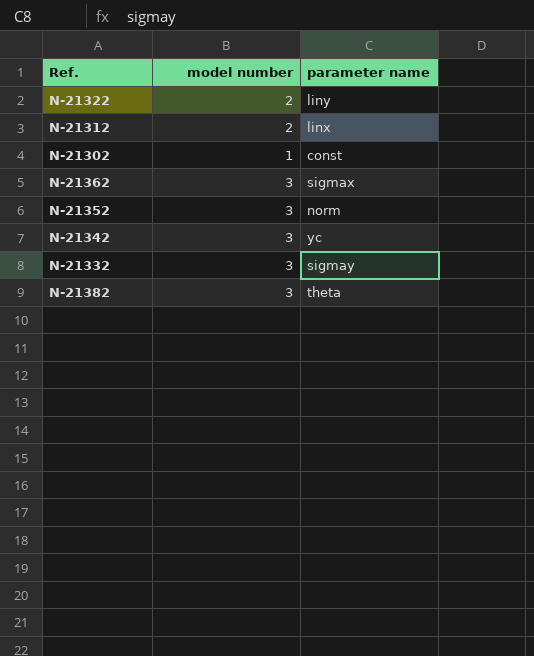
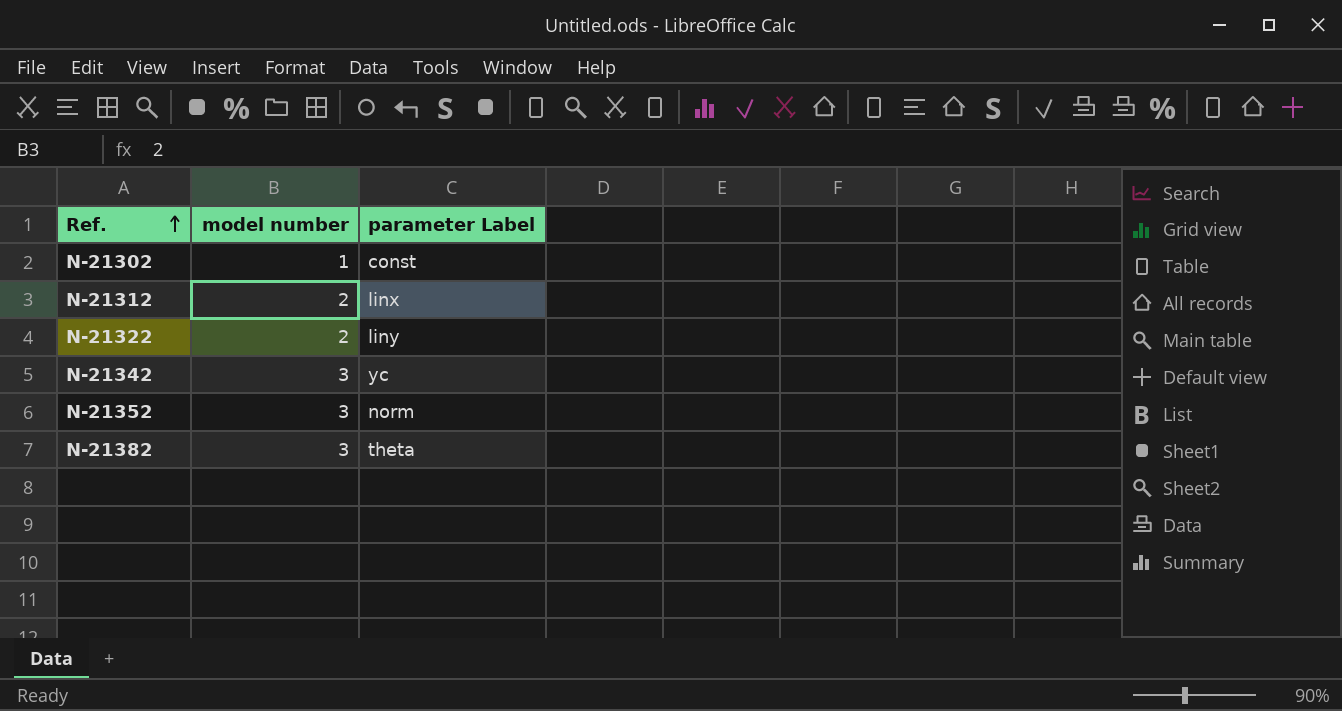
row order: none -> Ref. ascending
column name: parameter name -> parameter Label
row N-21362: 3 | sigmax -> none
row N-21332: 3 | sigmay -> none

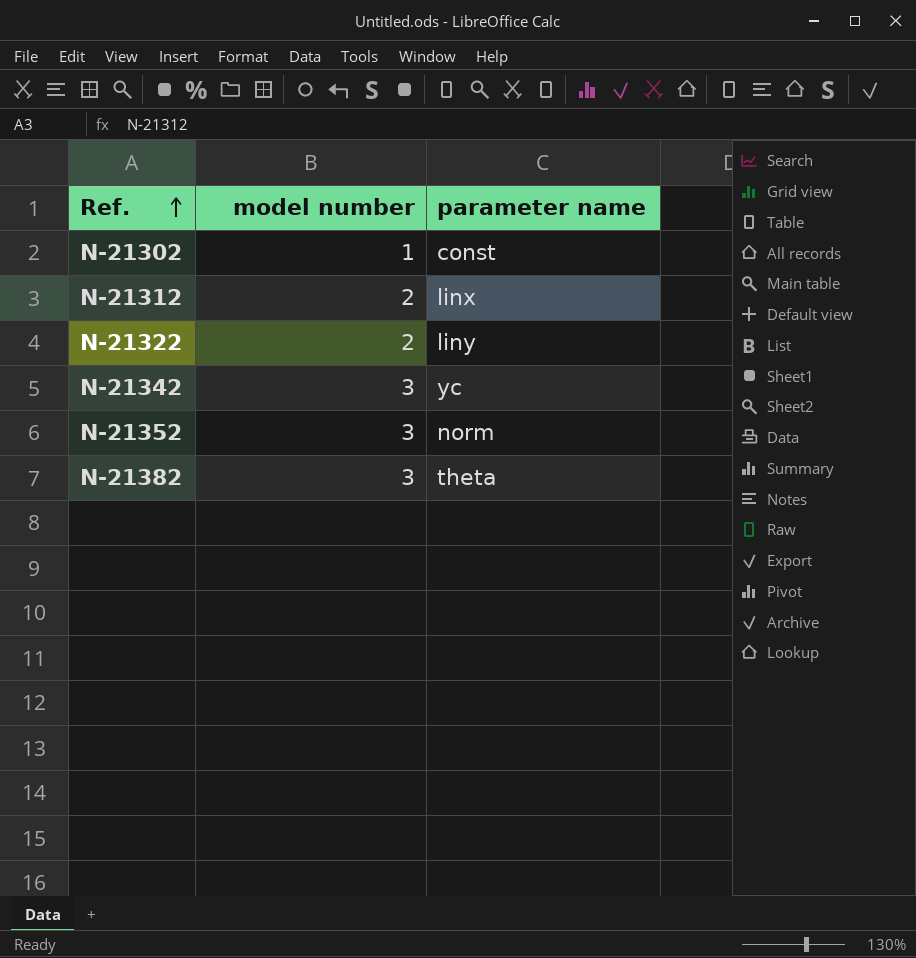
column name: parameter Label -> parameter name

